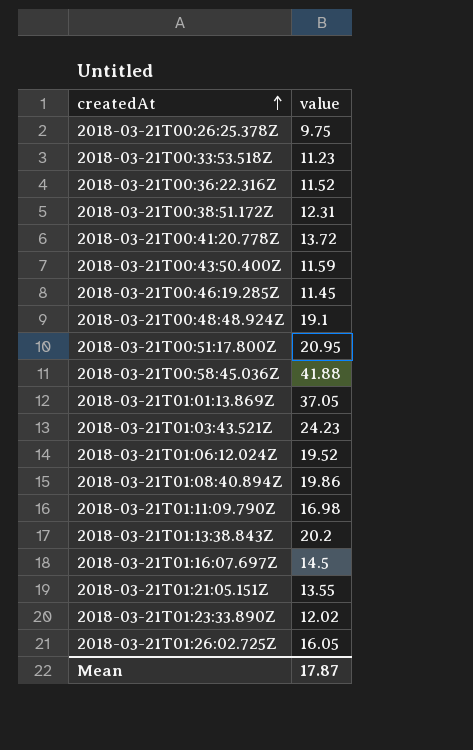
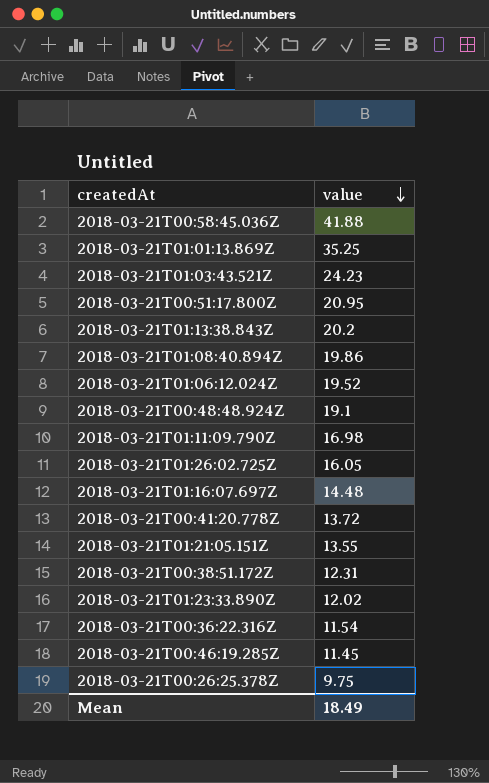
row order: createdAt ascending -> value descending
row 2018-03-21T00:33:53.518Z: 11.23 -> none
row 2018-03-21T00:43:50.400Z: 11.59 -> none
2018-03-21T01:01:13.869Z | value: 37.05 -> 35.25
2018-03-21T01:16:07.697Z | value: 14.5 -> 14.48
2018-03-21T00:36:22.316Z | value: 11.52 -> 11.54
Mean | value: 17.87 -> 18.49

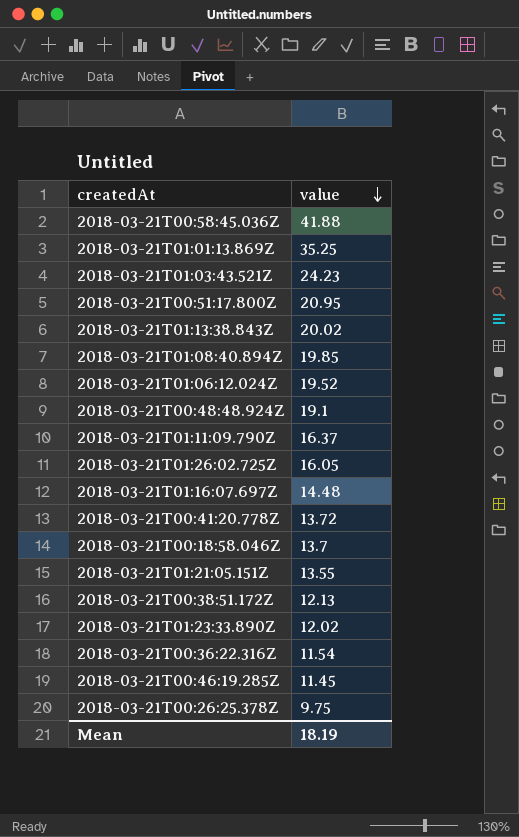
2018-03-21T01:13:38.843Z | value: 20.2 -> 20.02
2018-03-21T01:08:40.894Z | value: 19.86 -> 19.85
2018-03-21T01:11:09.790Z | value: 16.98 -> 16.37
row 2018-03-21T00:18:58.046Z: none -> 13.7
2018-03-21T00:38:51.172Z | value: 12.31 -> 12.13
Mean | value: 18.49 -> 18.19

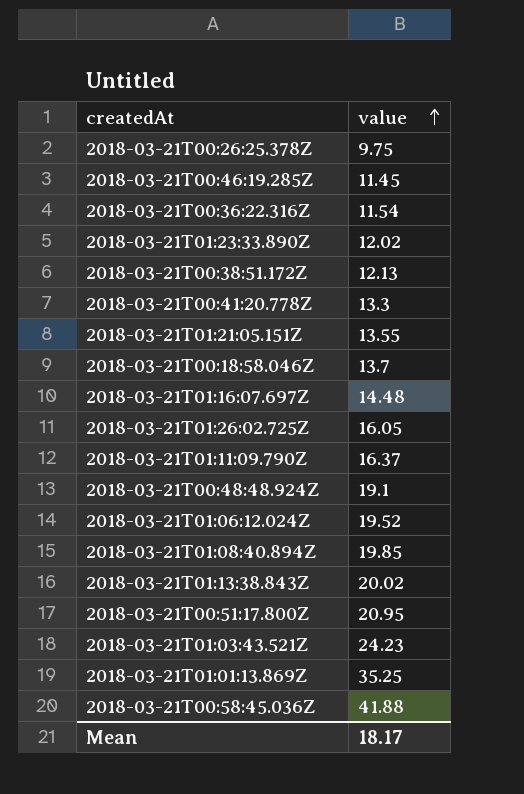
row order: value descending -> value ascending
2018-03-21T00:41:20.778Z | value: 13.72 -> 13.3
Mean | value: 18.19 -> 18.17

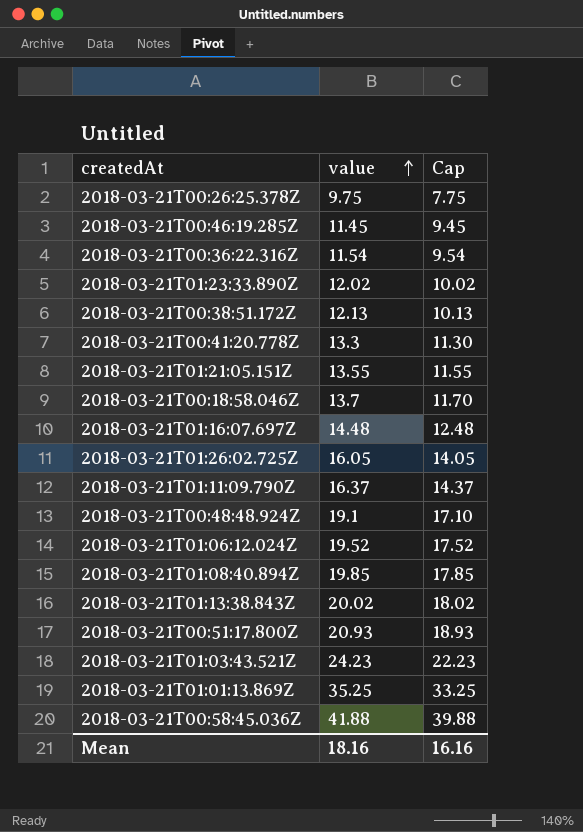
column Cap | formula: none -> [value] - 2
2018-03-21T00:51:17.800Z | value: 20.95 -> 20.93
Mean | value: 18.17 -> 18.16

